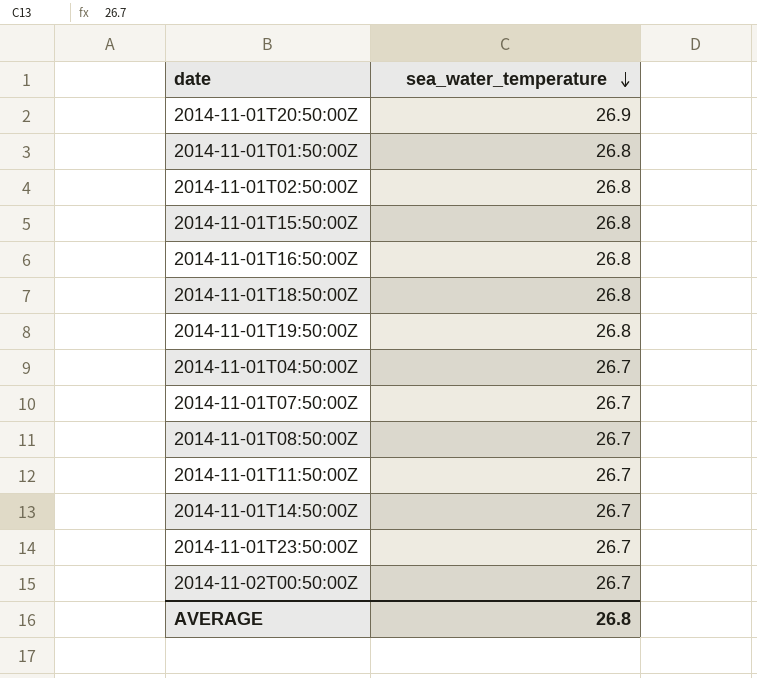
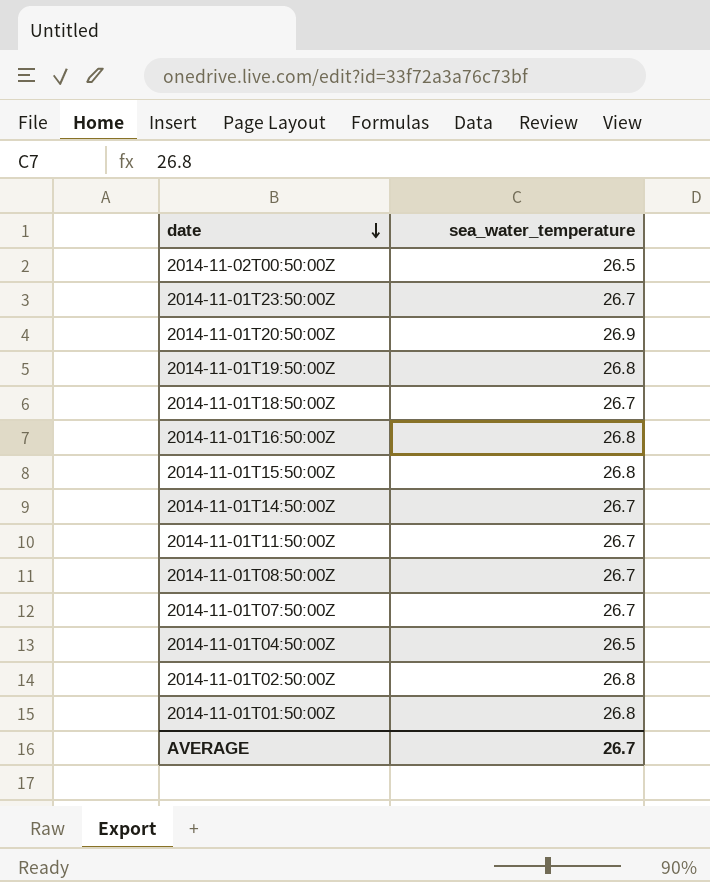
row order: sea_water_temperature descending -> date descending
2014-11-02T00:50:00Z | sea_water_temperature: 26.7 -> 26.5
2014-11-01T18:50:00Z | sea_water_temperature: 26.8 -> 26.7
2014-11-01T04:50:00Z | sea_water_temperature: 26.7 -> 26.5
AVERAGE | sea_water_temperature: 26.8 -> 26.7

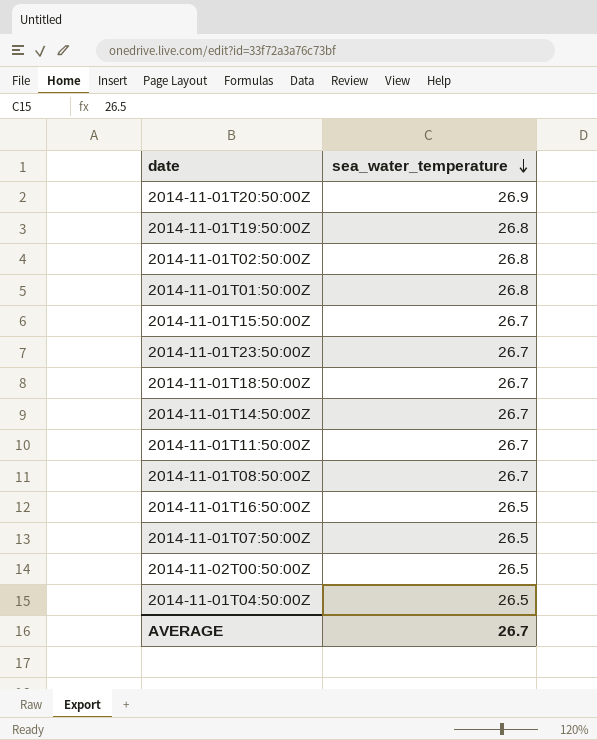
row order: date descending -> sea_water_temperature descending
2014-11-01T15:50:00Z | sea_water_temperature: 26.8 -> 26.7
2014-11-01T16:50:00Z | sea_water_temperature: 26.8 -> 26.5
2014-11-01T07:50:00Z | sea_water_temperature: 26.7 -> 26.5

